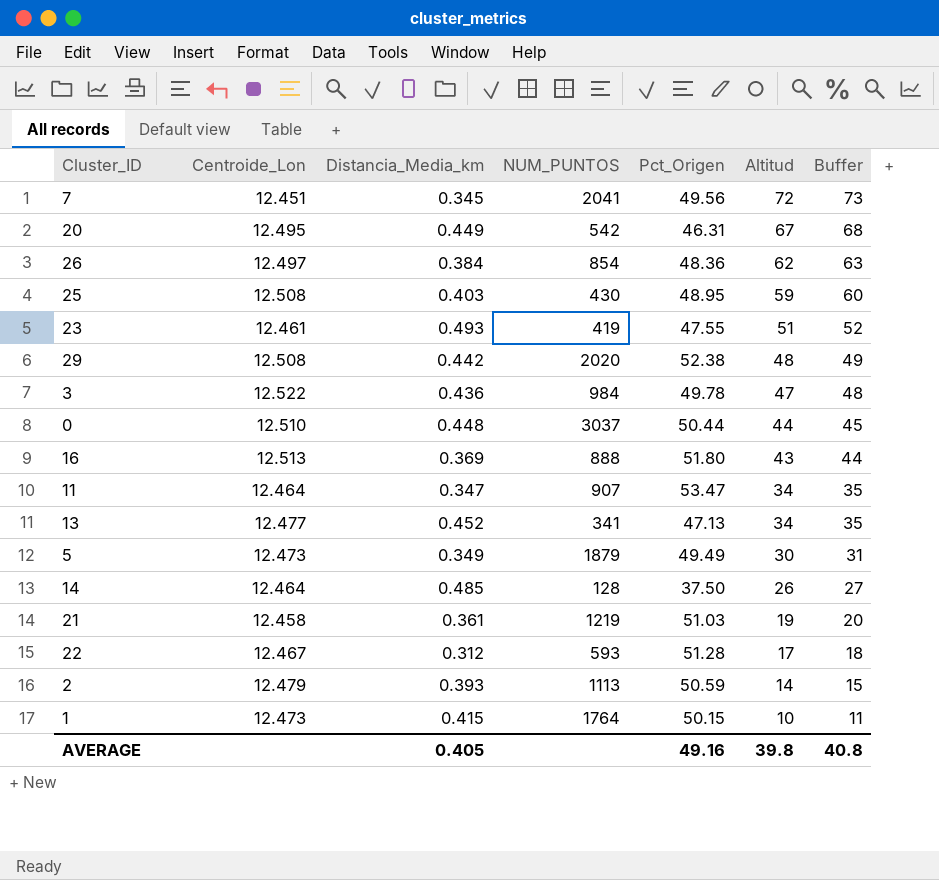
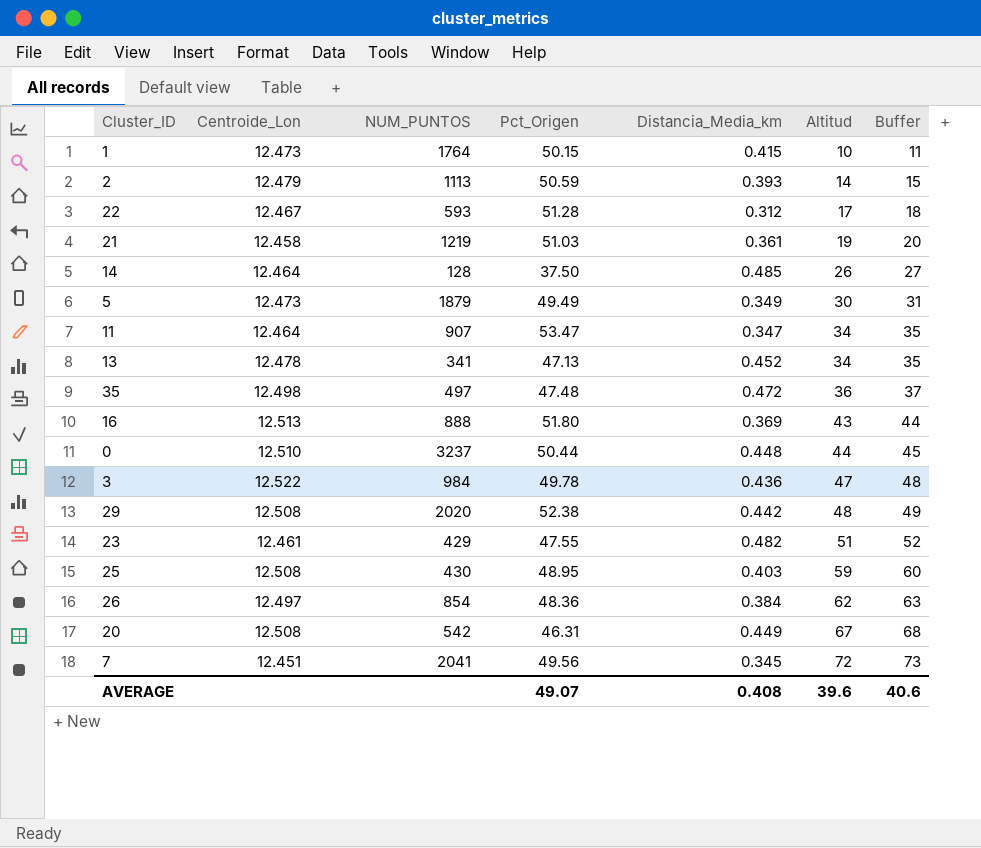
row order: Altitud descending -> Altitud ascending
column Distancia_Media_km | position: 3 -> 5
13 | Centroide_Lon: 12.477 -> 12.478
row 35: none -> 12.498 | 497 | 47.48 | 0.472 | 36 | 37
0 | NUM_PUNTOS: 3037 -> 3237
23 | NUM_PUNTOS: 419 -> 429
23 | Distancia_Media_km: 0.493 -> 0.482
20 | Centroide_Lon: 12.495 -> 12.508
AVERAGE | Pct_Origen: 49.16 -> 49.07
AVERAGE | Distancia_Media_km: 0.405 -> 0.408
AVERAGE | Altitud: 39.8 -> 39.6
AVERAGE | Buffer: 40.8 -> 40.6

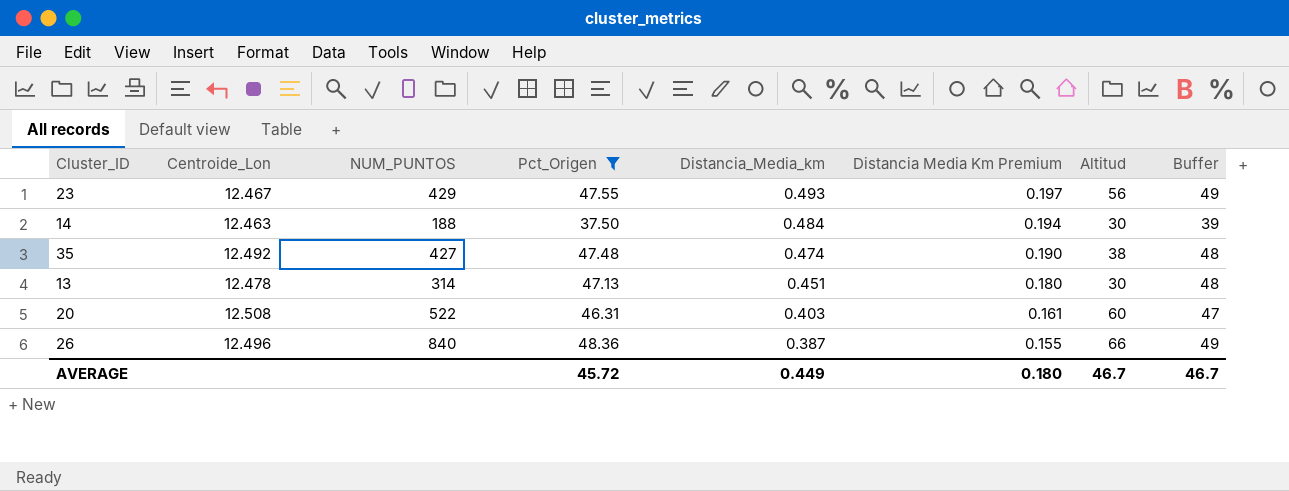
filter: none -> Pct_Origen <= 48.36
row order: Altitud ascending -> Distancia_Media_km descending
column Distancia Media Km Premium | formula: none -> [Distancia_Media_km] * 0.4
column Buffer | formula: [Altitud] + 1 -> [Pct_Origen] + 1
23 | Centroide_Lon: 12.461 -> 12.467
23 | Distancia_Media_km: 0.482 -> 0.493
23 | Altitud: 51 -> 56
14 | Centroide_Lon: 12.464 -> 12.463
14 | NUM_PUNTOS: 128 -> 188
14 | Distancia_Media_km: 0.485 -> 0.484
14 | Altitud: 26 -> 30
35 | Centroide_Lon: 12.498 -> 12.492
35 | NUM_PUNTOS: 497 -> 427
35 | Distancia_Media_km: 0.472 -> 0.474
35 | Altitud: 36 -> 38
13 | NUM_PUNTOS: 341 -> 314
13 | Distancia_Media_km: 0.452 -> 0.451
13 | Altitud: 34 -> 30
20 | NUM_PUNTOS: 542 -> 522
20 | Distancia_Media_km: 0.449 -> 0.403
20 | Altitud: 67 -> 60
26 | Centroide_Lon: 12.497 -> 12.496
26 | NUM_PUNTOS: 854 -> 840
26 | Distancia_Media_km: 0.384 -> 0.387
26 | Altitud: 62 -> 66
AVERAGE | Pct_Origen: 49.07 -> 45.72
AVERAGE | Distancia_Media_km: 0.408 -> 0.449
AVERAGE | Altitud: 39.6 -> 46.7
AVERAGE | Buffer: 40.6 -> 46.7

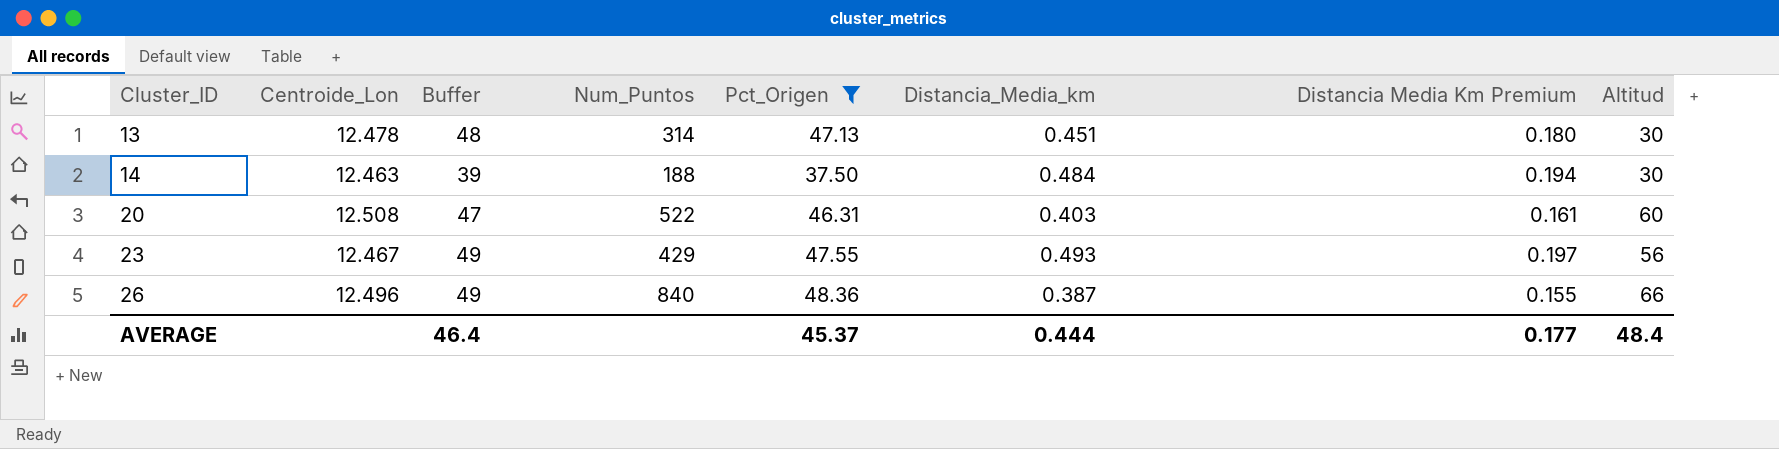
row order: Distancia_Media_km descending -> Cluster_ID ascending
column Buffer | position: 8 -> 3
column name: NUM_PUNTOS -> Num_Puntos
row 35: 12.492 | 427 | 47.48 | 0.474 | 0.190 | 38 | 48 -> none
AVERAGE | Buffer: 46.7 -> 46.4
AVERAGE | Pct_Origen: 45.72 -> 45.37
AVERAGE | Distancia_Media_km: 0.449 -> 0.444
AVERAGE | Distancia Media Km Premium: 0.180 -> 0.177
AVERAGE | Altitud: 46.7 -> 48.4

